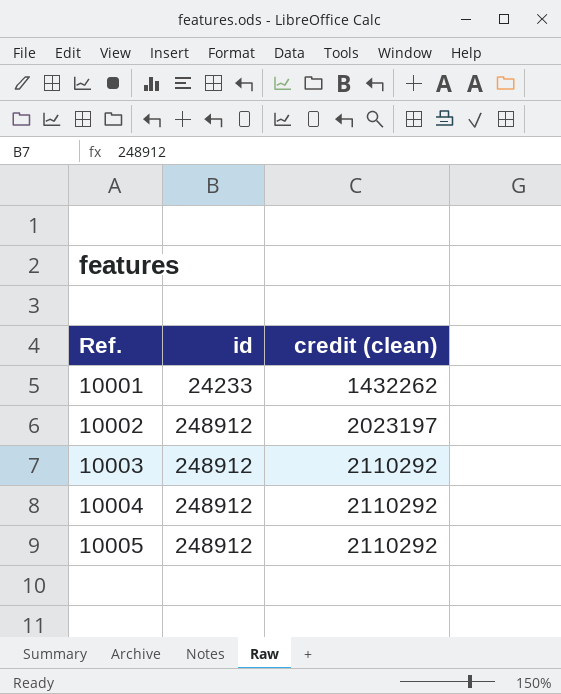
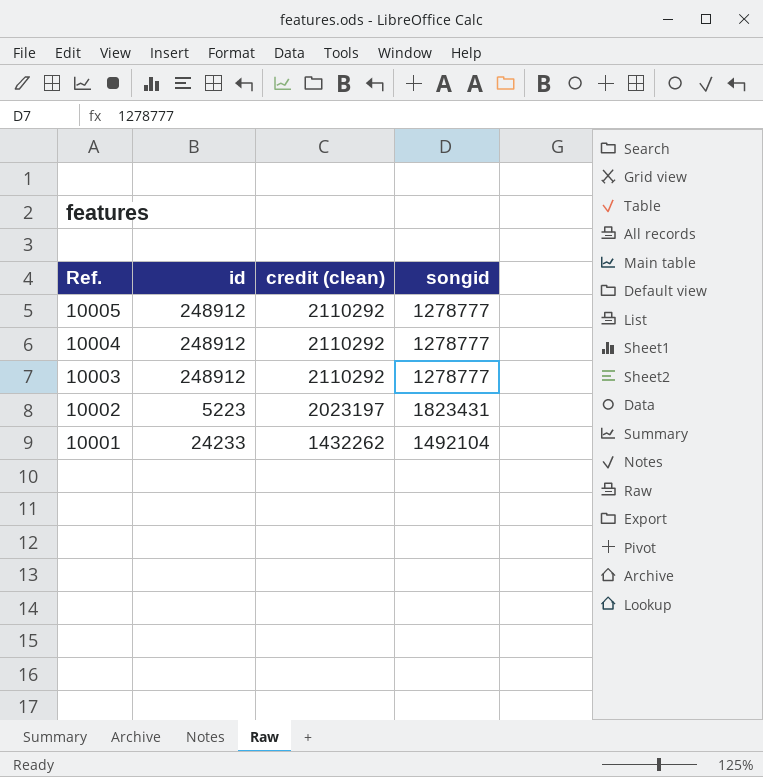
row order: Ref. ascending -> Ref. descending
column songid | position: none -> 4
10002 | id: 248912 -> 5223

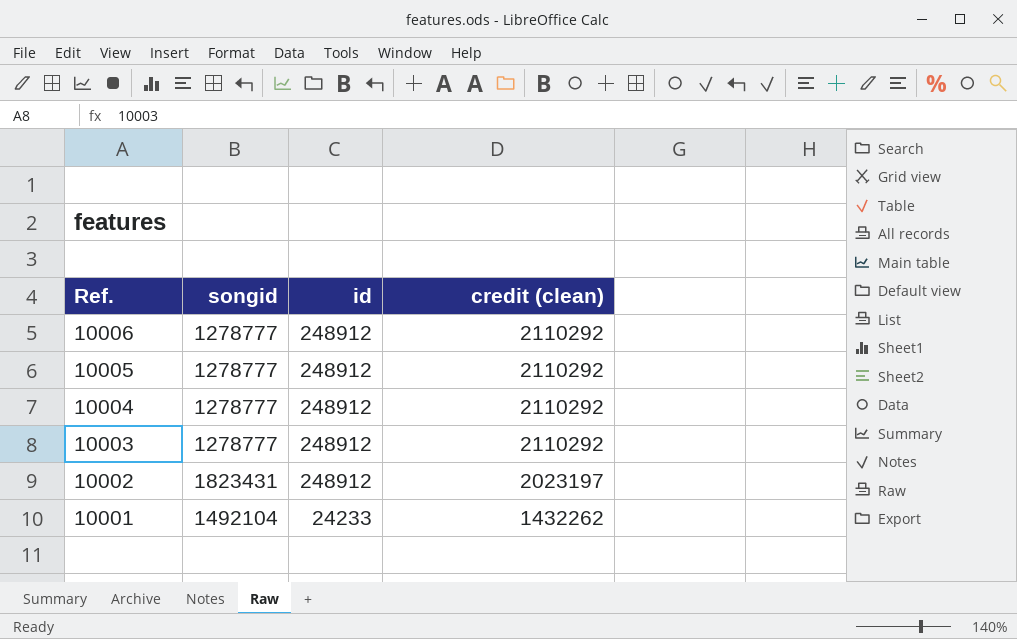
column songid | position: 4 -> 2
row 10006: none -> 1278777 | 248912 | 2110292
10002 | id: 5223 -> 248912

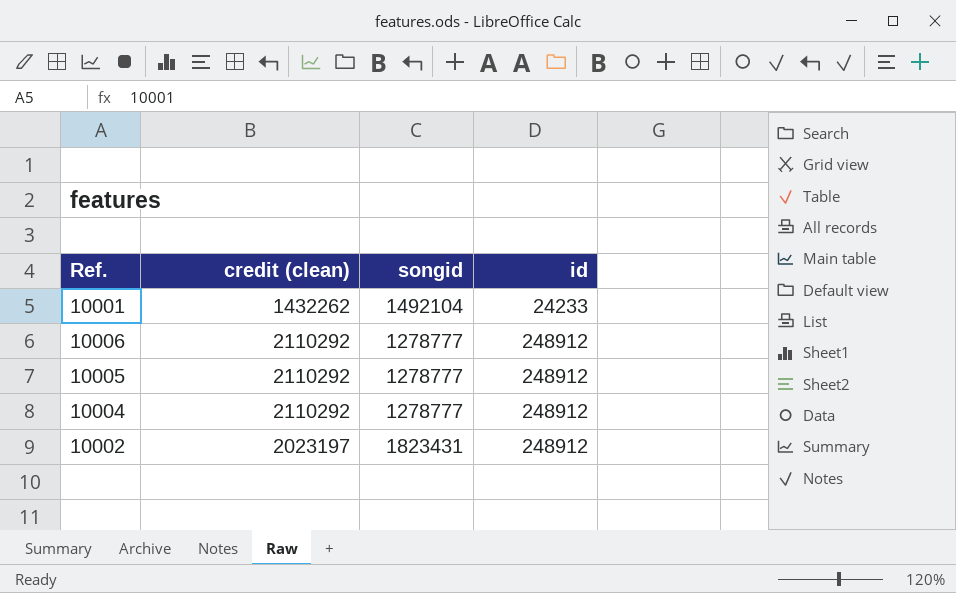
row order: Ref. descending -> id ascending
column credit (clean) | position: 4 -> 2
row 10003: 1278777 | 248912 | 2110292 -> none

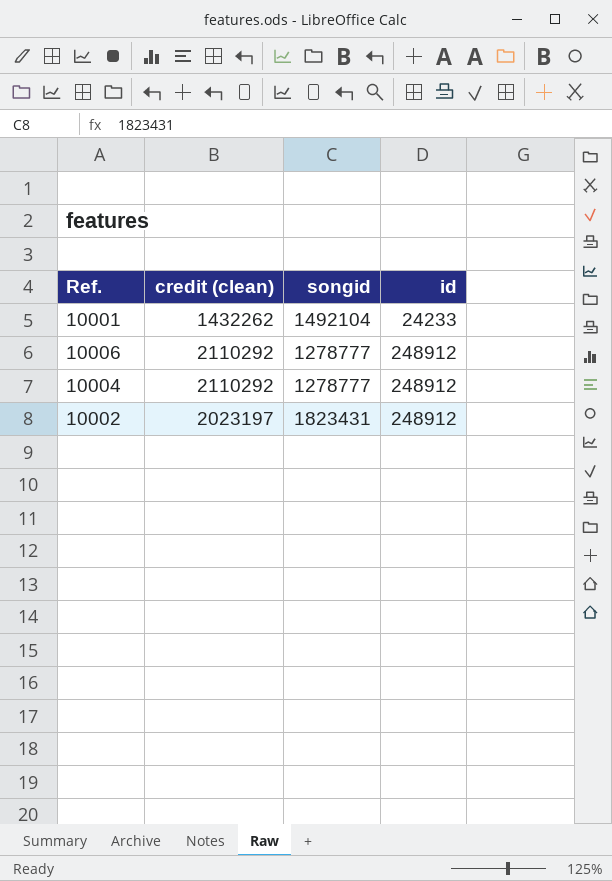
row 10005: 2110292 | 1278777 | 248912 -> none

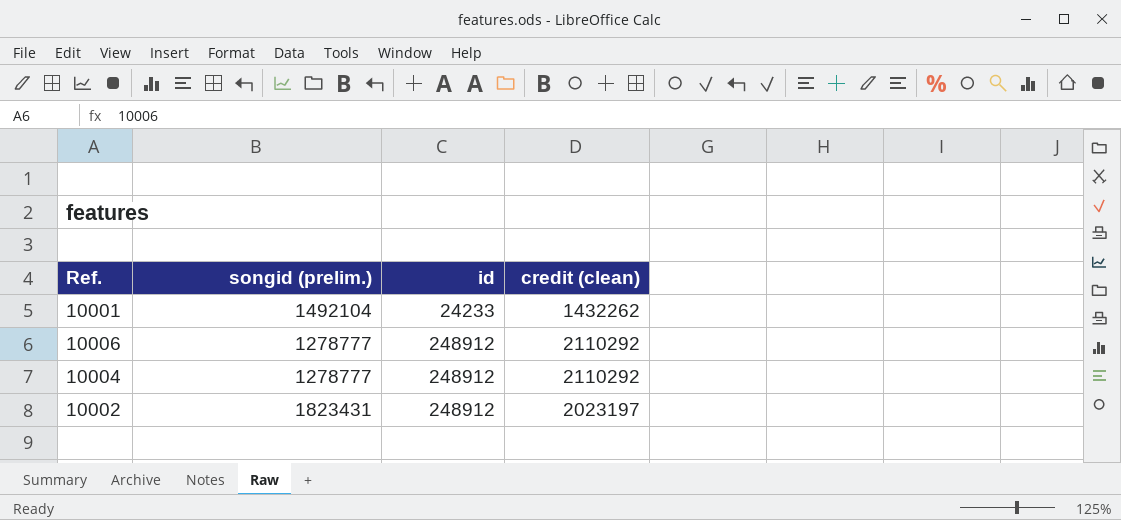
column name: songid -> songid (prelim.)
column credit (clean) | position: 2 -> 4

